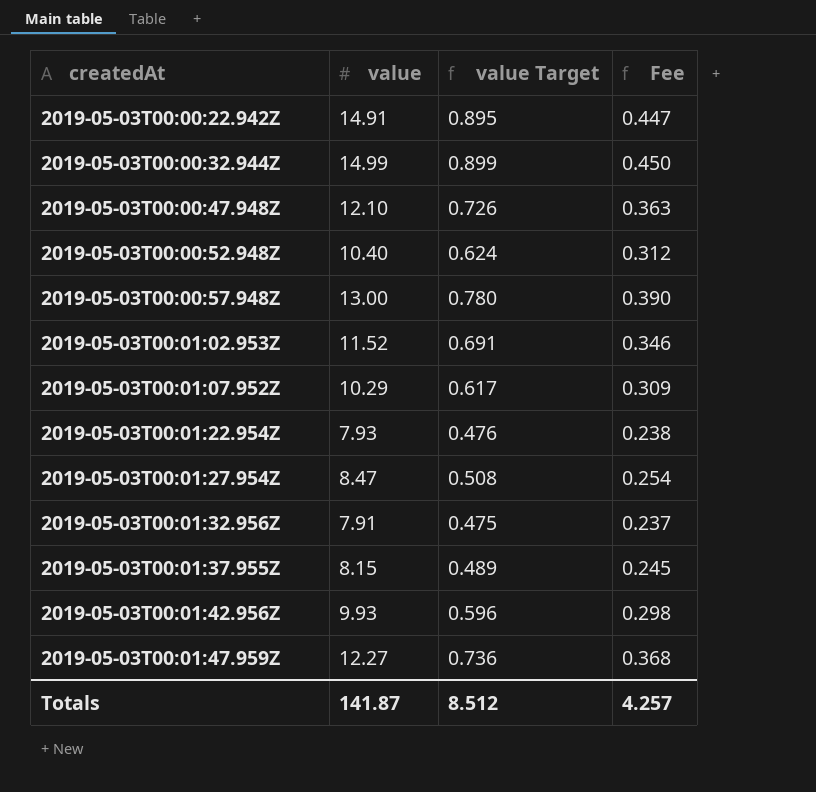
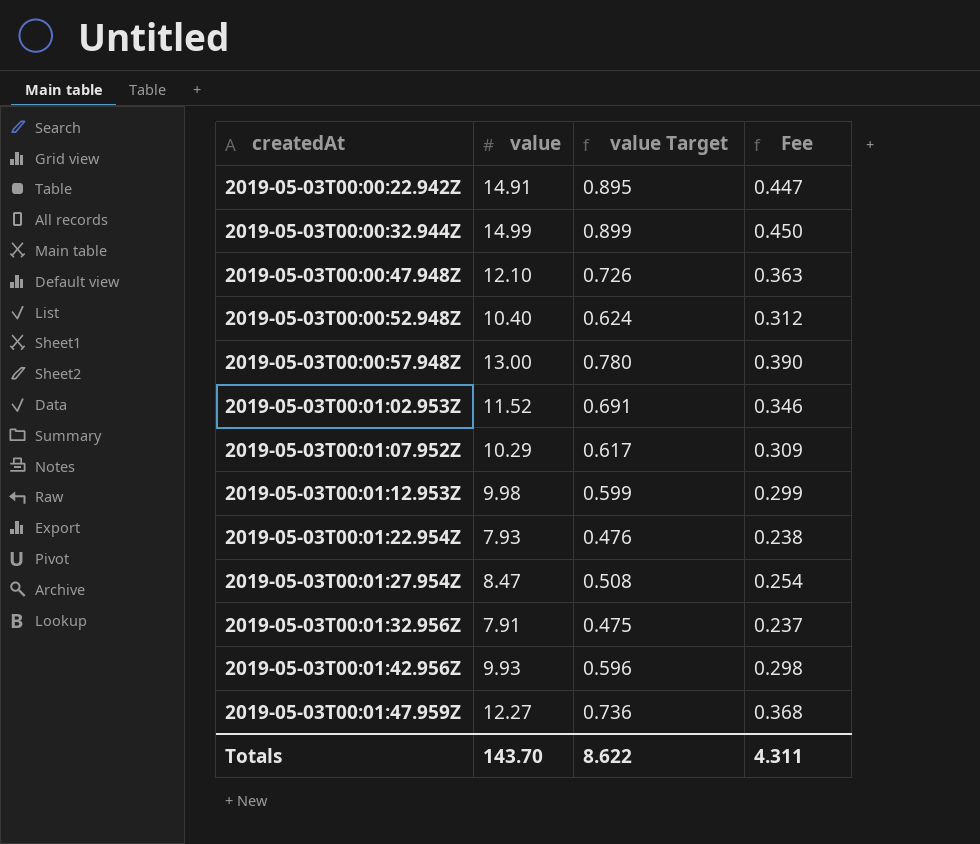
row 2019-05-03T00:01:37.955Z: 8.15 | 0.489 | 0.245 -> none
row 2019-05-03T00:01:12.953Z: none -> 9.98 | 0.599 | 0.299
Totals | value: 141.87 -> 143.70
Totals | value Target: 8.512 -> 8.622
Totals | Fee: 4.257 -> 4.311

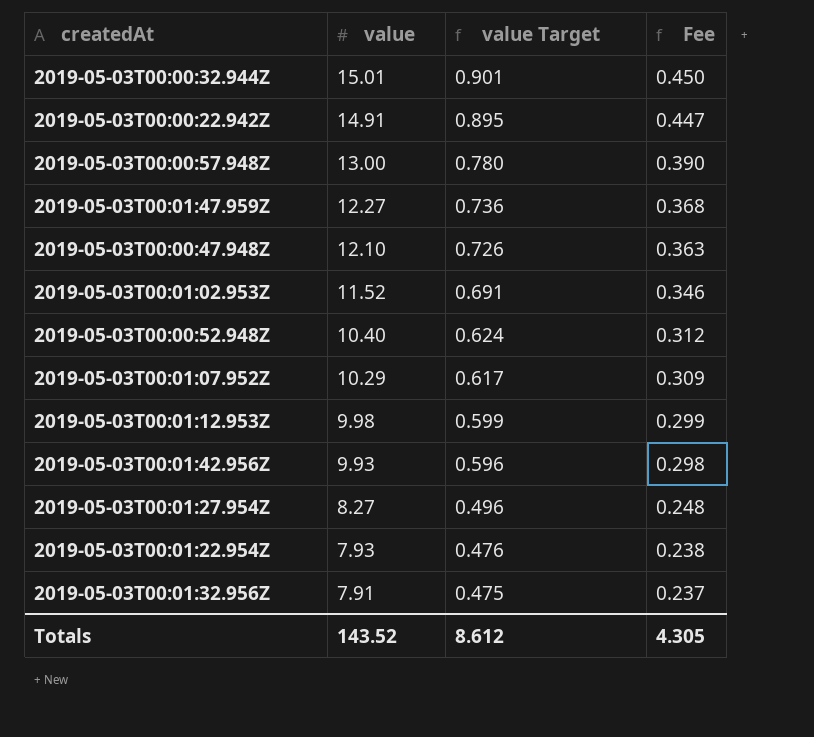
row order: createdAt ascending -> value descending
2019-05-03T00:00:32.944Z | value: 14.99 -> 15.01
2019-05-03T00:00:32.944Z | value Target: 0.899 -> 0.901
2019-05-03T00:01:27.954Z | value: 8.47 -> 8.27
2019-05-03T00:01:27.954Z | value Target: 0.508 -> 0.496
2019-05-03T00:01:27.954Z | Fee: 0.254 -> 0.248
Totals | value: 143.70 -> 143.52
Totals | value Target: 8.622 -> 8.612
Totals | Fee: 4.311 -> 4.305

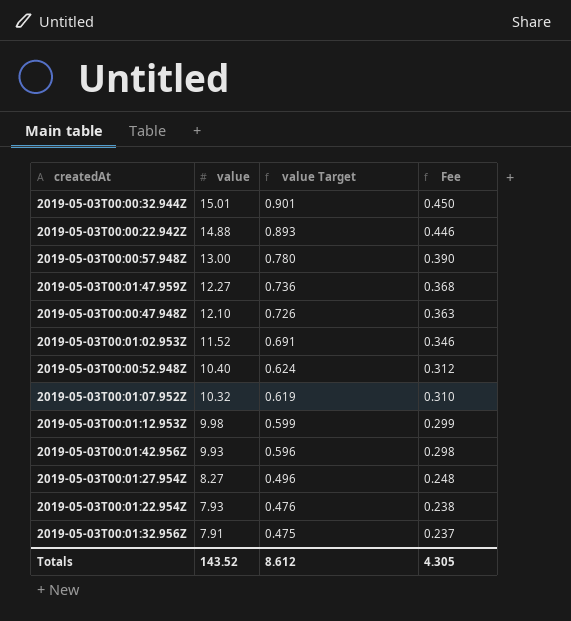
2019-05-03T00:00:22.942Z | value: 14.91 -> 14.88
2019-05-03T00:00:22.942Z | value Target: 0.895 -> 0.893
2019-05-03T00:00:22.942Z | Fee: 0.447 -> 0.446
2019-05-03T00:01:07.952Z | value: 10.29 -> 10.32
2019-05-03T00:01:07.952Z | value Target: 0.617 -> 0.619
2019-05-03T00:01:07.952Z | Fee: 0.309 -> 0.310

